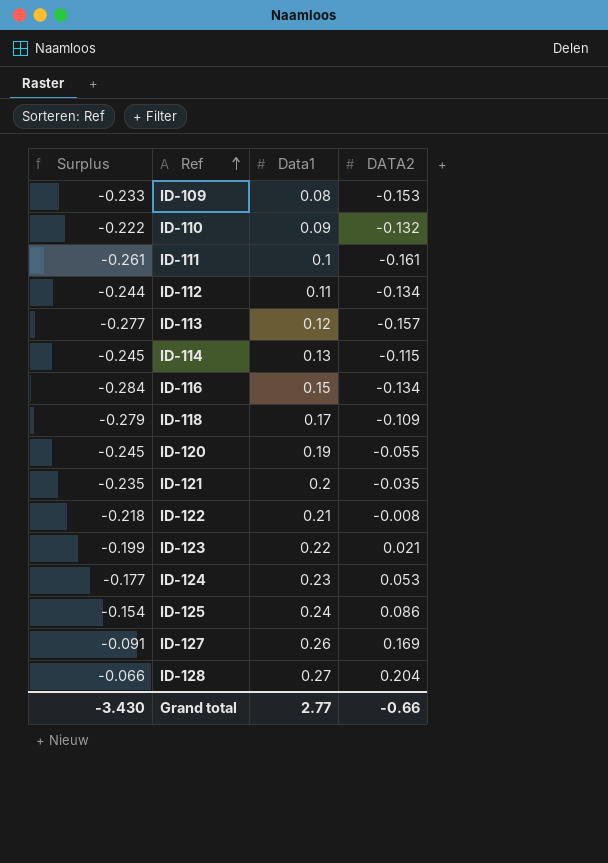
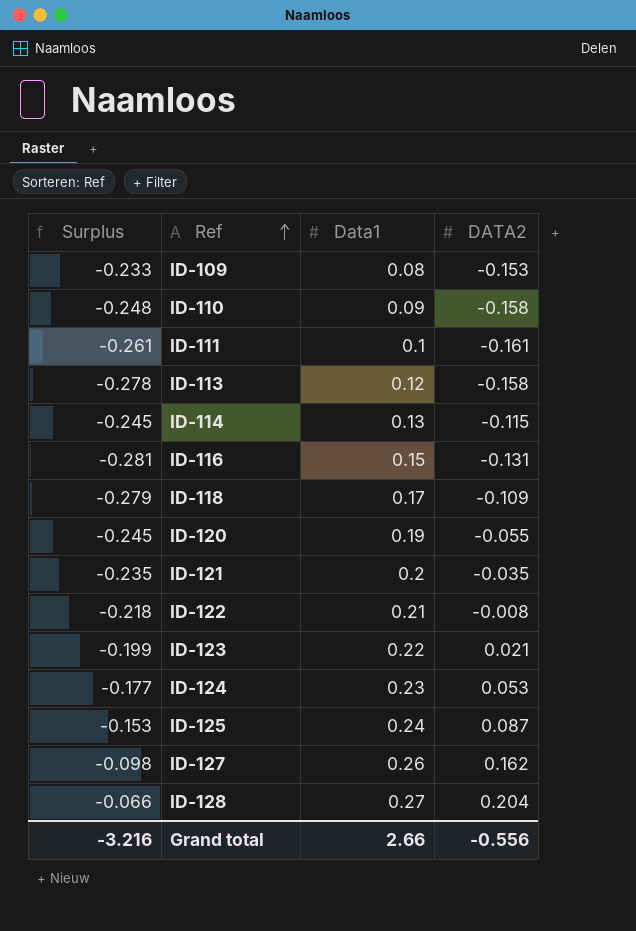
row ID-112: -0.244 | 0.11 | -0.134 -> none
ID-110 | Surplus: -0.222 -> -0.248
ID-110 | DATA2: -0.132 -> -0.158
ID-113 | Surplus: -0.277 -> -0.278
ID-113 | DATA2: -0.157 -> -0.158
ID-116 | Surplus: -0.284 -> -0.281
ID-116 | DATA2: -0.134 -> -0.131
ID-125 | Surplus: -0.154 -> -0.153
ID-125 | DATA2: 0.086 -> 0.087
ID-127 | Surplus: -0.091 -> -0.098
ID-127 | DATA2: 0.169 -> 0.162
Grand total | Surplus: -3.430 -> -3.216
Grand total | Data1: 2.77 -> 2.66
Grand total | DATA2: -0.66 -> -0.556

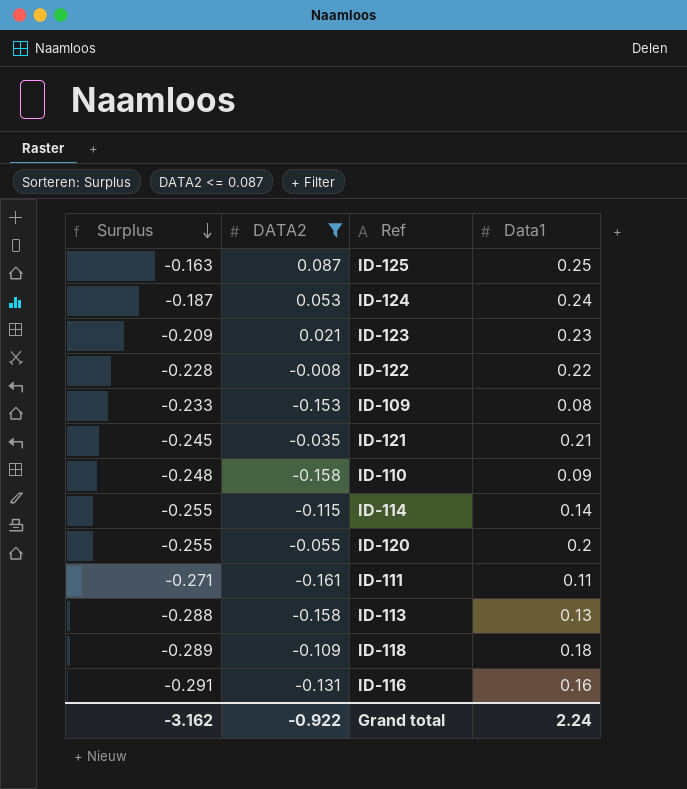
filter: none -> DATA2 <= 0.087
row order: Ref ascending -> Surplus descending
column DATA2 | position: 4 -> 2
ID-125 | Surplus: -0.153 -> -0.163
ID-125 | Data1: 0.24 -> 0.25
ID-124 | Surplus: -0.177 -> -0.187
ID-124 | Data1: 0.23 -> 0.24
ID-123 | Surplus: -0.199 -> -0.209
ID-123 | Data1: 0.22 -> 0.23
ID-122 | Surplus: -0.218 -> -0.228
ID-122 | Data1: 0.21 -> 0.22
ID-121 | Surplus: -0.235 -> -0.245
ID-121 | Data1: 0.2 -> 0.21
ID-114 | Surplus: -0.245 -> -0.255
ID-114 | Data1: 0.13 -> 0.14
ID-120 | Surplus: -0.245 -> -0.255
ID-120 | Data1: 0.19 -> 0.2
ID-111 | Surplus: -0.261 -> -0.271
ID-111 | Data1: 0.1 -> 0.11
ID-113 | Surplus: -0.278 -> -0.288
ID-113 | Data1: 0.12 -> 0.13
ID-118 | Surplus: -0.279 -> -0.289
ID-118 | Data1: 0.17 -> 0.18
ID-116 | Surplus: -0.281 -> -0.291
ID-116 | Data1: 0.15 -> 0.16
Grand total | Surplus: -3.216 -> -3.162
Grand total | DATA2: -0.556 -> -0.922
Grand total | Data1: 2.66 -> 2.24

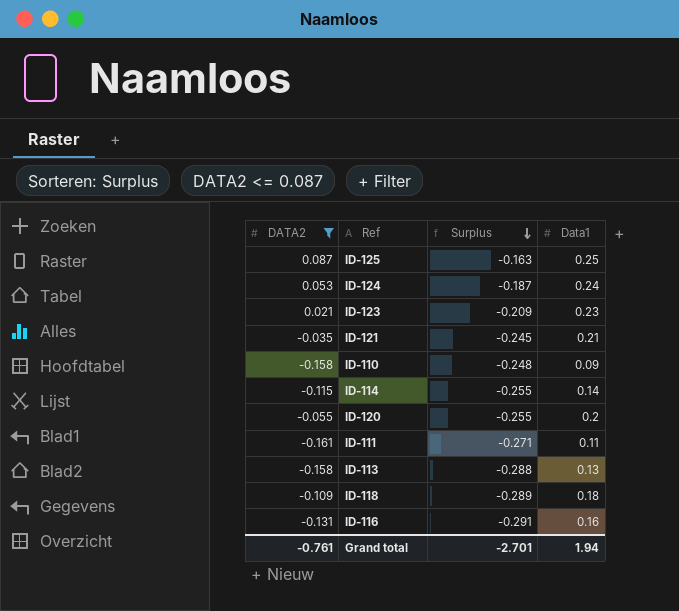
column Surplus | position: 1 -> 3
row ID-122: -0.228 | -0.008 | 0.22 -> none
row ID-109: -0.233 | -0.153 | 0.08 -> none
Grand total | DATA2: -0.922 -> -0.761
Grand total | Surplus: -3.162 -> -2.701
Grand total | Data1: 2.24 -> 1.94

